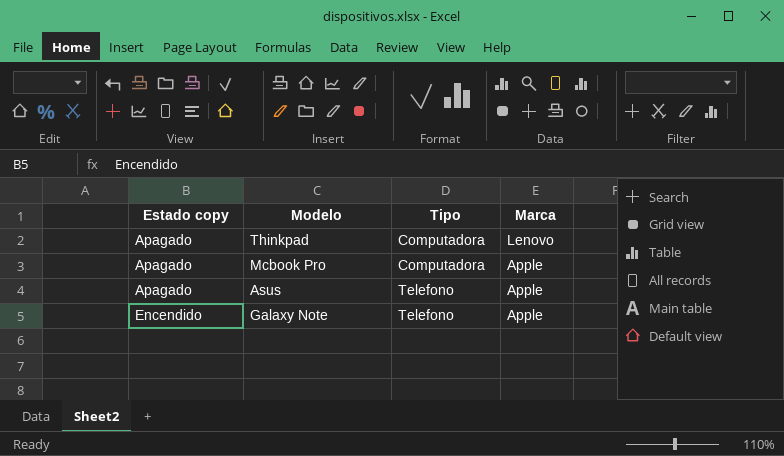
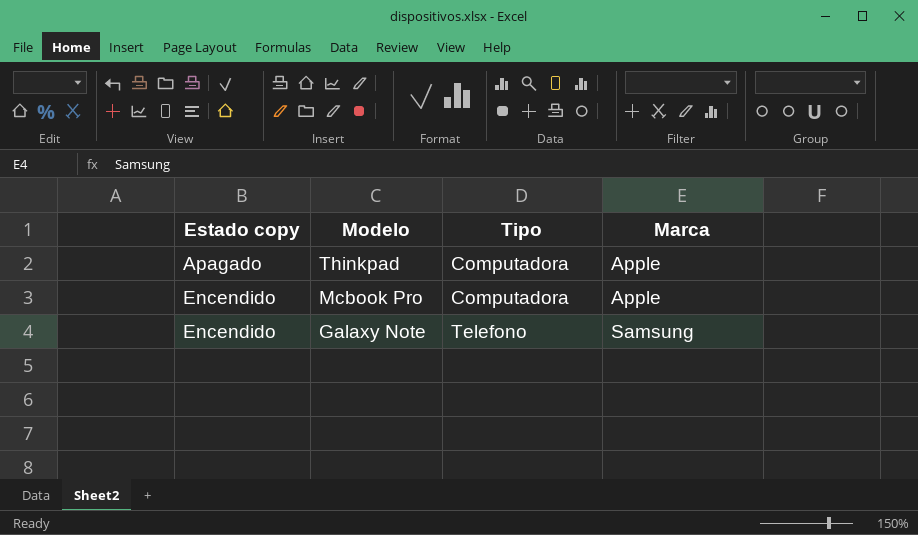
row Asus: Apagado | Telefono | Apple -> none
Thinkpad | Marca: Lenovo -> Apple
Mcbook Pro | Estado copy: Apagado -> Encendido
Galaxy Note | Marca: Apple -> Samsung

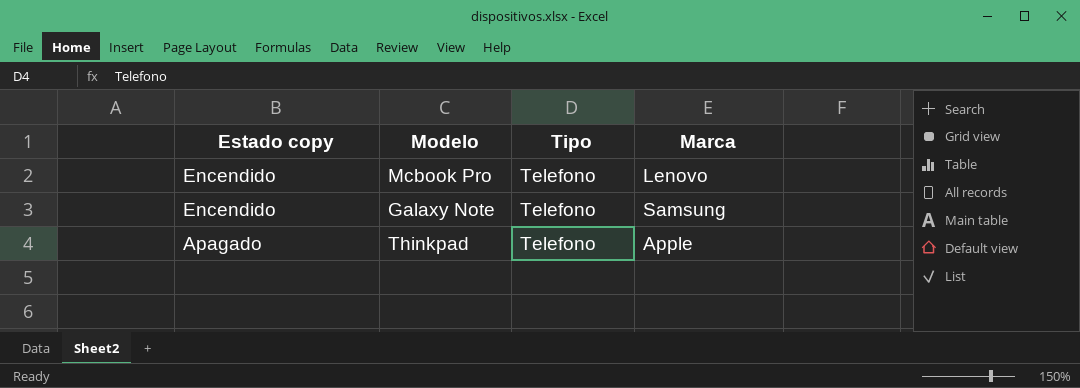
row order: Estado copy ascending -> Estado copy descending
Mcbook Pro | Tipo: Computadora -> Telefono
Mcbook Pro | Marca: Apple -> Lenovo
Thinkpad | Tipo: Computadora -> Telefono

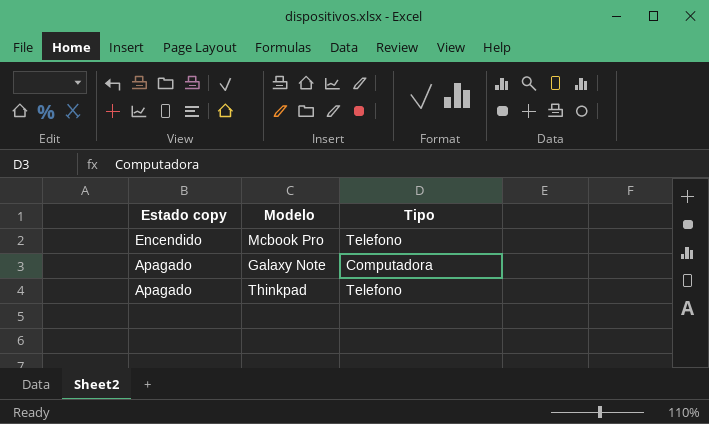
column Marca | position: 4 -> none
Galaxy Note | Estado copy: Encendido -> Apagado
Galaxy Note | Tipo: Telefono -> Computadora

